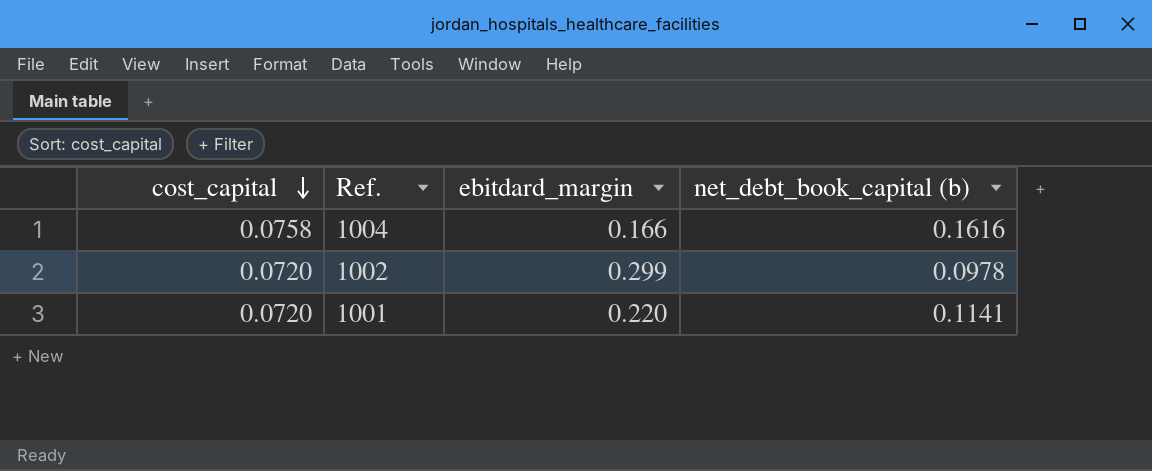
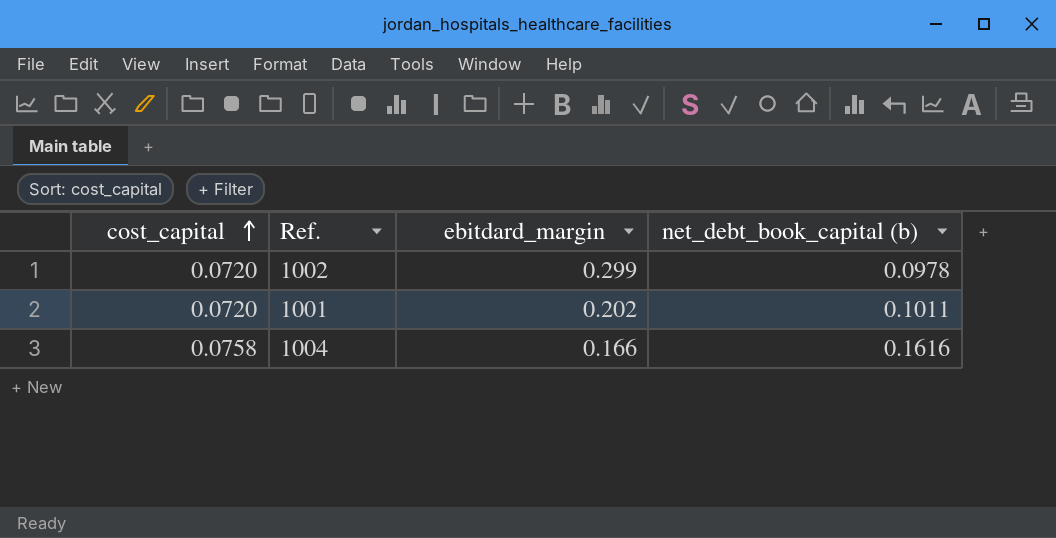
row order: cost_capital descending -> cost_capital ascending
1001 | ebitdard_margin: 0.220 -> 0.202
1001 | net_debt_book_capital (b): 0.1141 -> 0.1011

